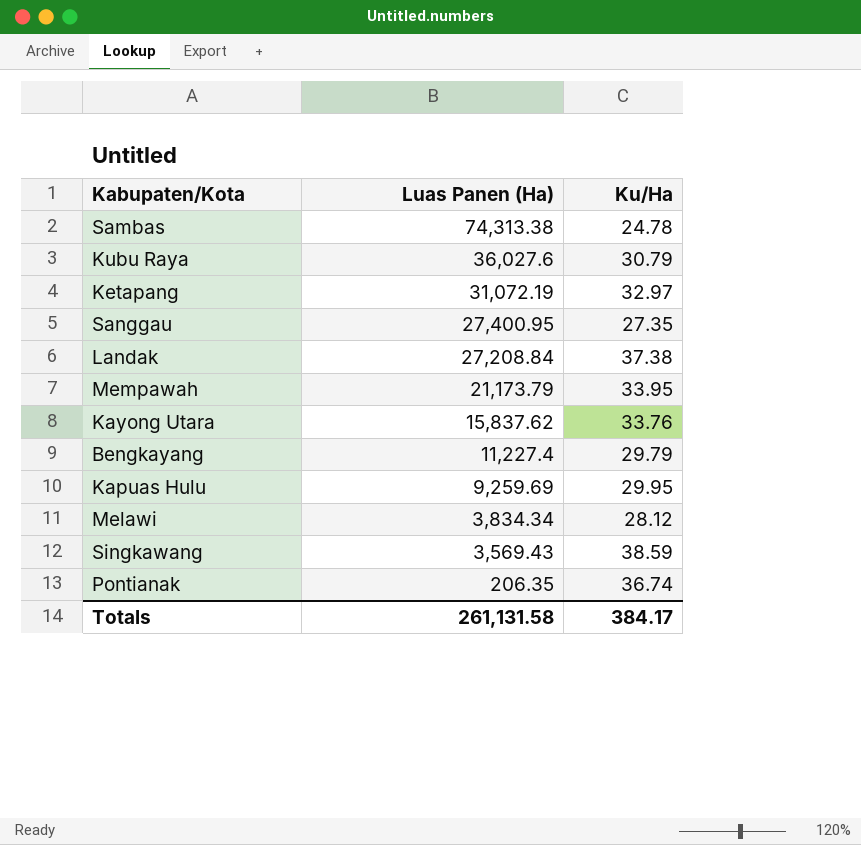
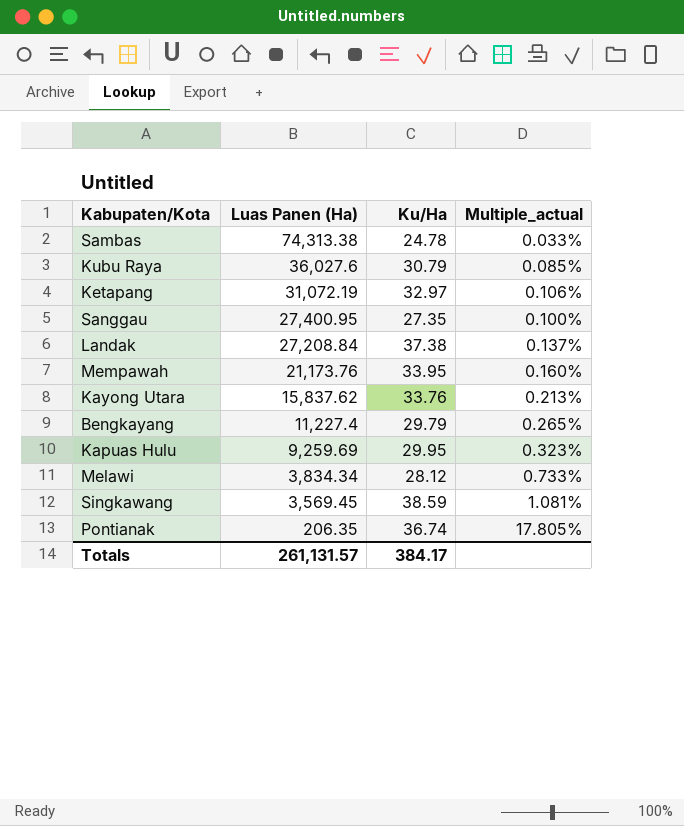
column Multiple_actual | formula: none -> [Ku/Ha] / [Luas Panen (Ha)]
Mempawah | Luas Panen (Ha): 21,173.79 -> 21,173.76
Singkawang | Luas Panen (Ha): 3,569.43 -> 3,569.45
Totals | Luas Panen (Ha): 261,131.58 -> 261,131.57

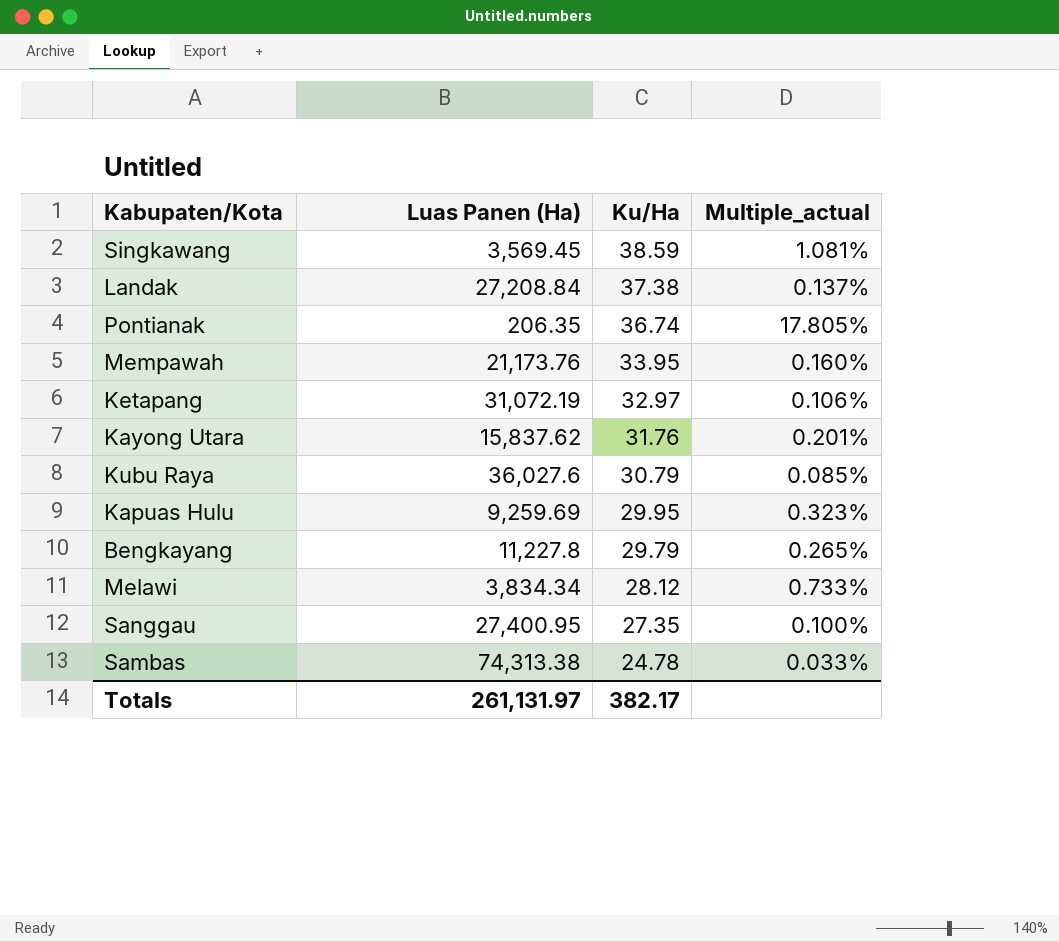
row order: Luas Panen (Ha) descending -> Ku/Ha descending
Kayong Utara | Ku/Ha: 33.76 -> 31.76
Kayong Utara | Multiple_actual: 0.213% -> 0.201%
Bengkayang | Luas Panen (Ha): 11,227.4 -> 11,227.8
Totals | Luas Panen (Ha): 261,131.57 -> 261,131.97
Totals | Ku/Ha: 384.17 -> 382.17

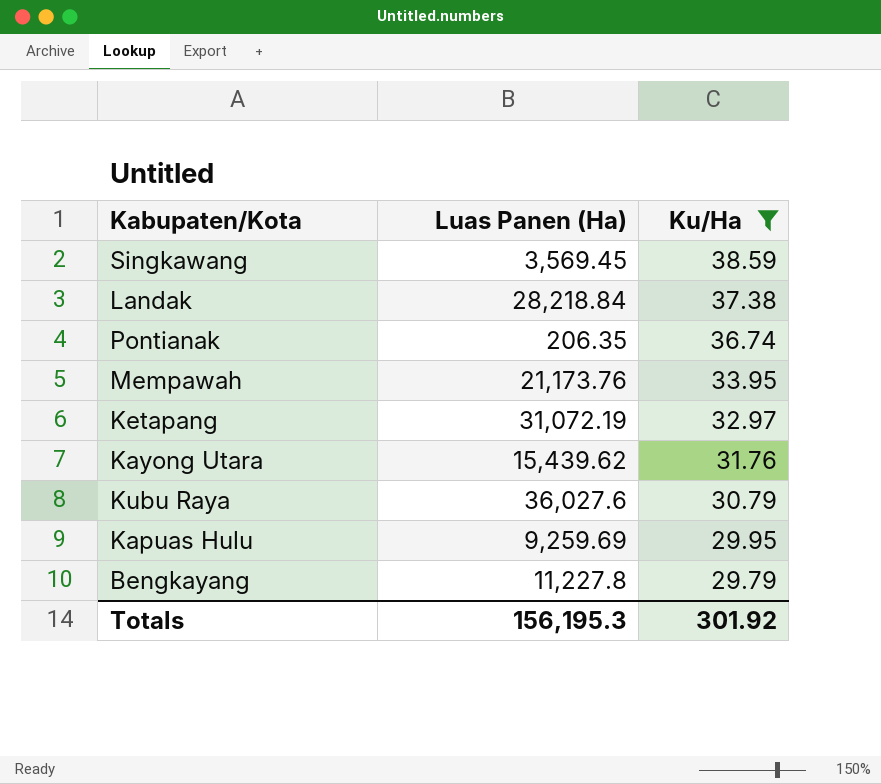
filter: none -> Ku/Ha >= 29.79
column Multiple_actual | formula: [Ku/Ha] / [Luas Panen (Ha)] -> none
Landak | Luas Panen (Ha): 27,208.84 -> 28,218.84
Kayong Utara | Luas Panen (Ha): 15,837.62 -> 15,439.62
Totals | Luas Panen (Ha): 261,131.97 -> 156,195.3
Totals | Ku/Ha: 382.17 -> 301.92

